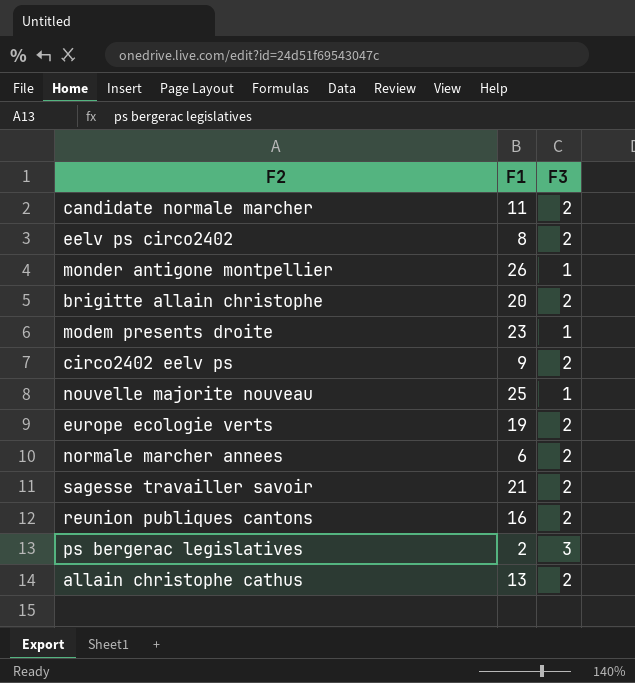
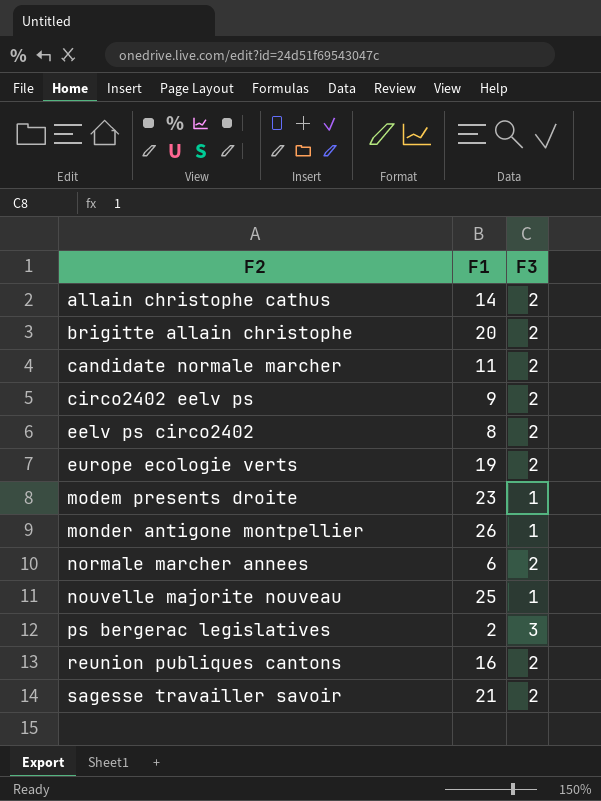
row order: none -> F2 ascending
allain christophe cathus | F1: 13 -> 14

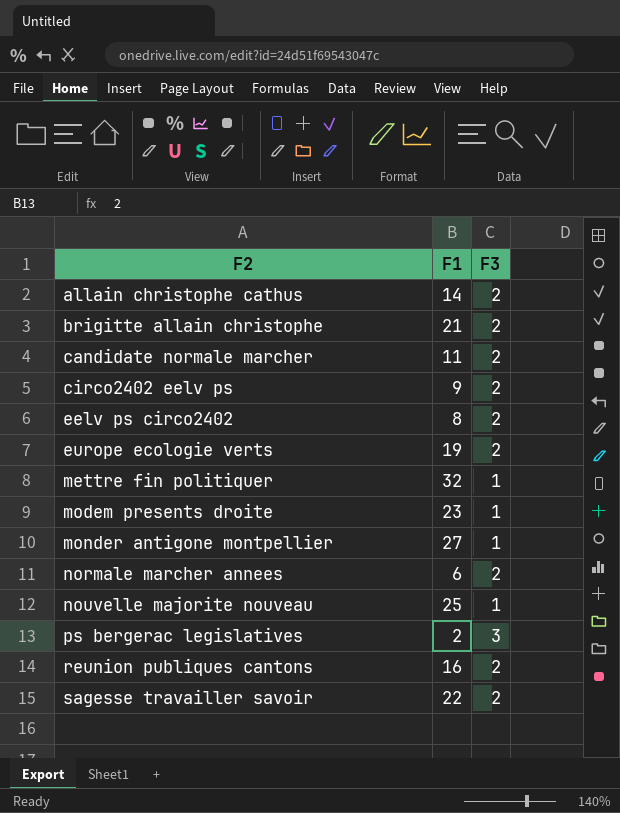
brigitte allain christophe | F1: 20 -> 21
row mettre fin politiquer: none -> 32 | 1
monder antigone montpellier | F1: 26 -> 27
sagesse travailler savoir | F1: 21 -> 22

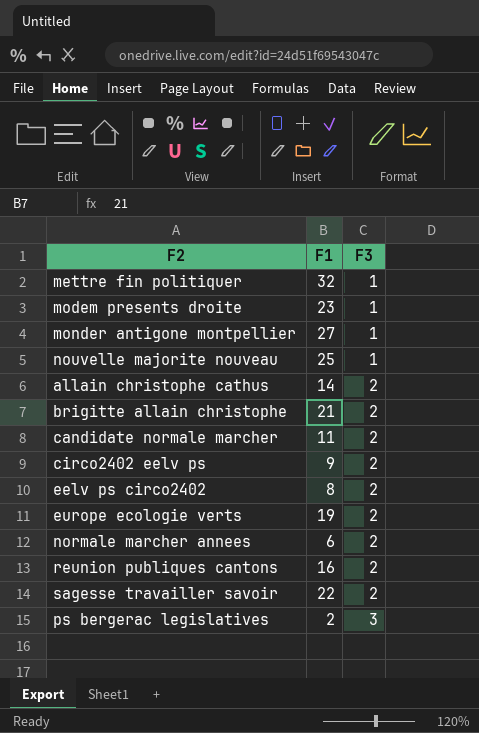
row order: F2 ascending -> F3 ascending

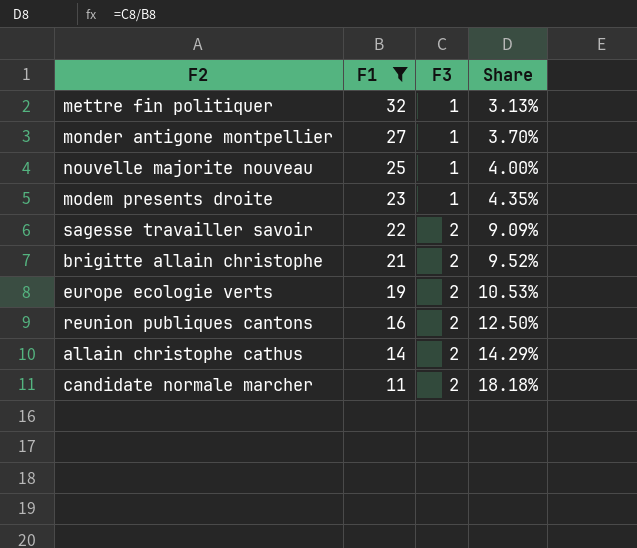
filter: none -> F1 >= 11
row order: F3 ascending -> F1 descending
column Share | formula: none -> [F3] / [F1]

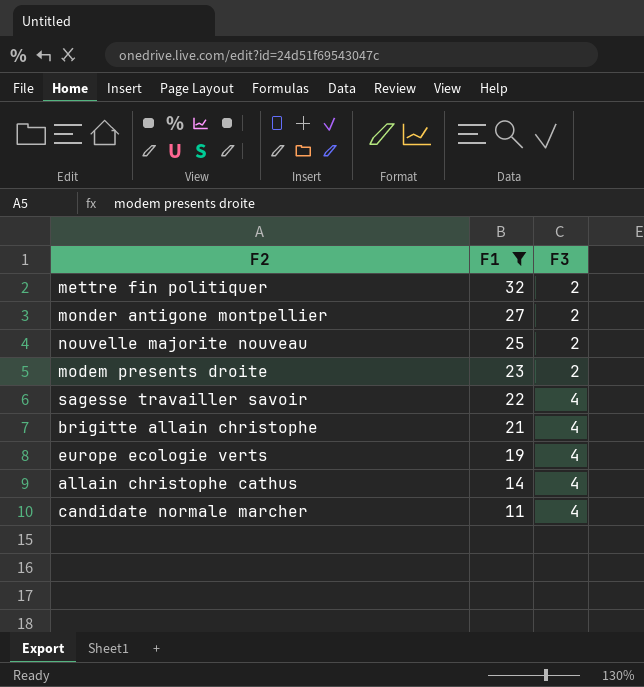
column Share | formula: [F3] / [F1] -> none
row reunion publiques cantons: 16 | 2 | 12.50% -> none
mettre fin politiquer | F3: 1 -> 2
monder antigone montpellier | F3: 1 -> 2
nouvelle majorite nouveau | F3: 1 -> 2
modem presents droite | F3: 1 -> 2
sagesse travailler savoir | F3: 2 -> 4
brigitte allain christophe | F3: 2 -> 4
europe ecologie verts | F3: 2 -> 4
allain christophe cathus | F3: 2 -> 4
candidate normale marcher | F3: 2 -> 4

